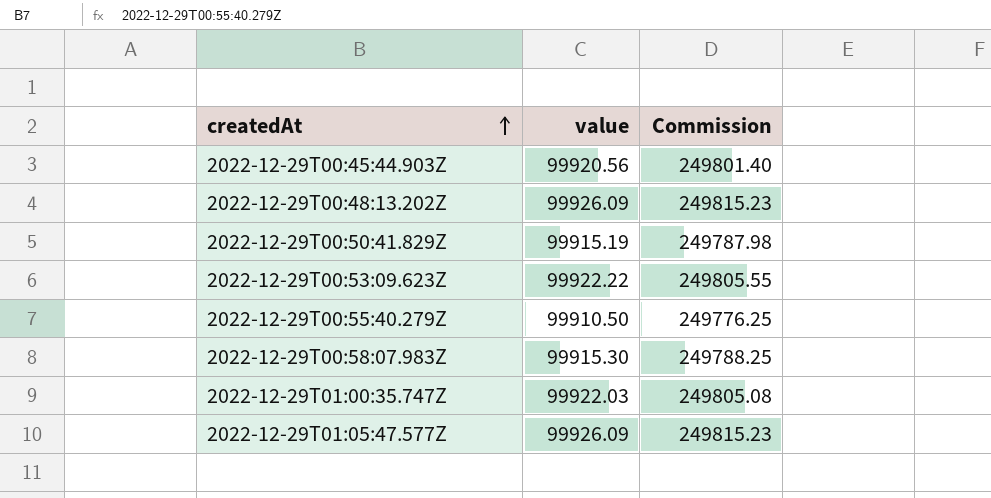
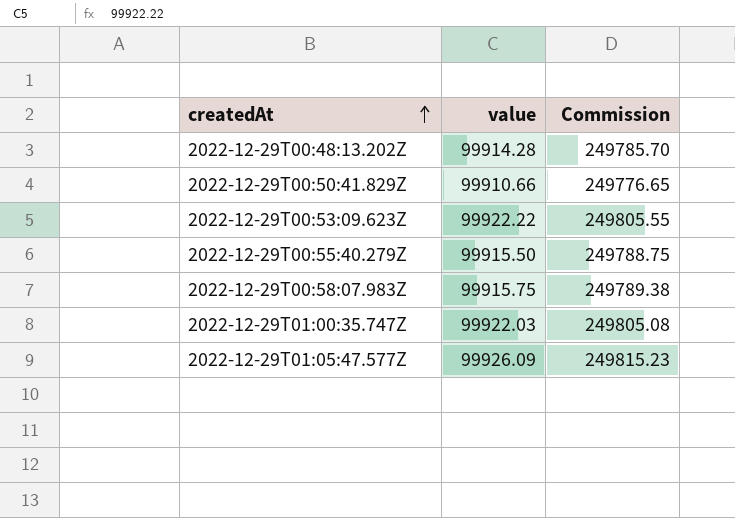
row 2022-12-29T00:45:44.903Z: 99920.56 | 249801.40 -> none
2022-12-29T00:48:13.202Z | value: 99926.09 -> 99914.28
2022-12-29T00:48:13.202Z | Commission: 249815.23 -> 249785.70
2022-12-29T00:50:41.829Z | value: 99915.19 -> 99910.66
2022-12-29T00:50:41.829Z | Commission: 249787.98 -> 249776.65
2022-12-29T00:55:40.279Z | value: 99910.50 -> 99915.50
2022-12-29T00:55:40.279Z | Commission: 249776.25 -> 249788.75
2022-12-29T00:58:07.983Z | value: 99915.30 -> 99915.75
2022-12-29T00:58:07.983Z | Commission: 249788.25 -> 249789.38

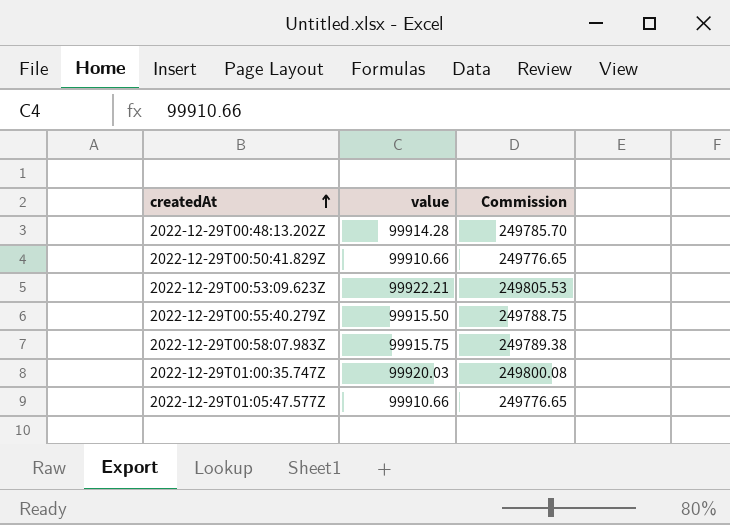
2022-12-29T00:53:09.623Z | value: 99922.22 -> 99922.21
2022-12-29T00:53:09.623Z | Commission: 249805.55 -> 249805.53
2022-12-29T01:00:35.747Z | value: 99922.03 -> 99920.03
2022-12-29T01:00:35.747Z | Commission: 249805.08 -> 249800.08
2022-12-29T01:05:47.577Z | value: 99926.09 -> 99910.66
2022-12-29T01:05:47.577Z | Commission: 249815.23 -> 249776.65

